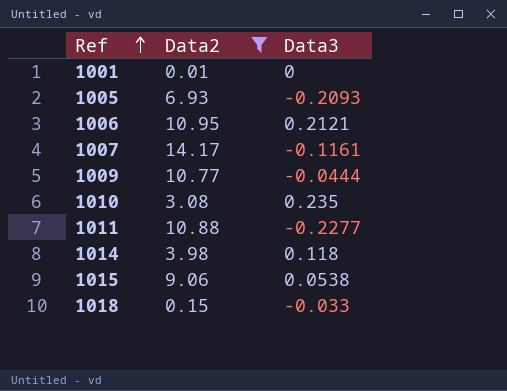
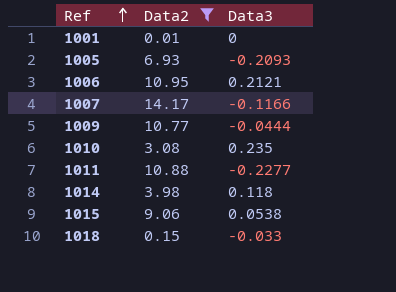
1007 | Data3: -0.1161 -> -0.1166

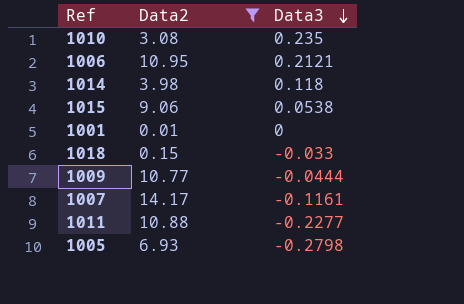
row order: Ref ascending -> Data3 descending
1007 | Data3: -0.1166 -> -0.1161
1005 | Data3: -0.2093 -> -0.2798

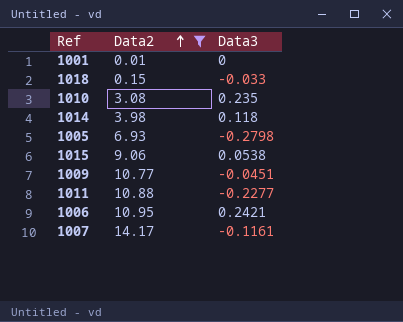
row order: Data3 descending -> Data2 ascending
1009 | Data3: -0.0444 -> -0.0451
1006 | Data3: 0.2121 -> 0.2421

